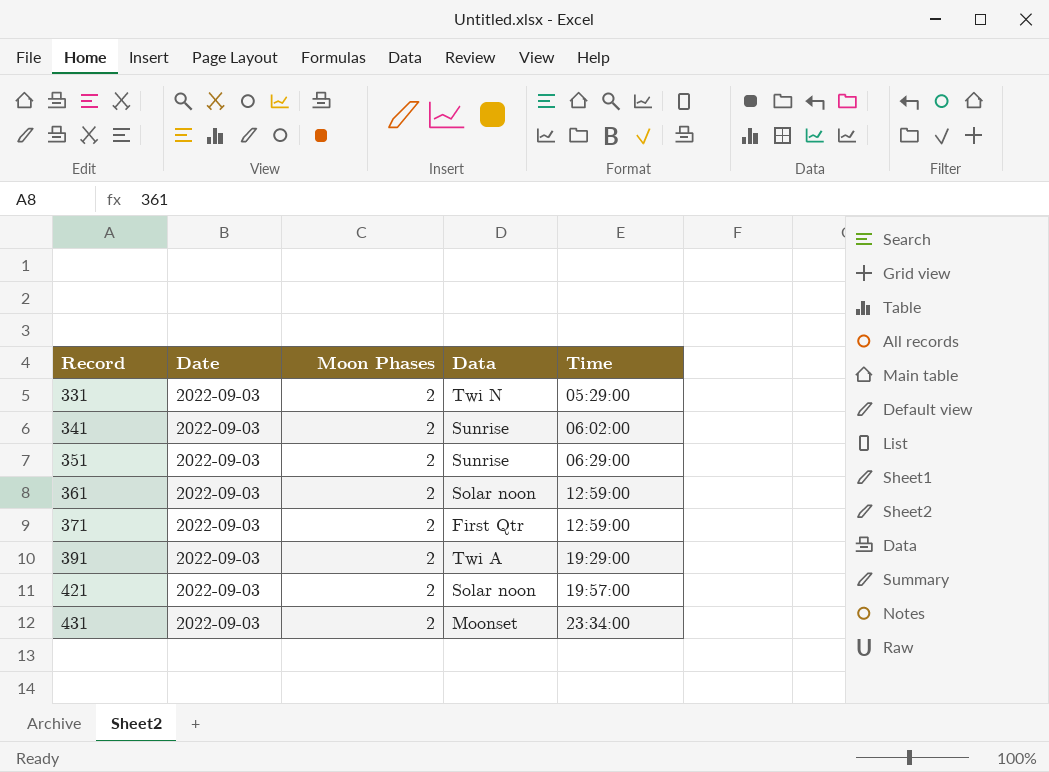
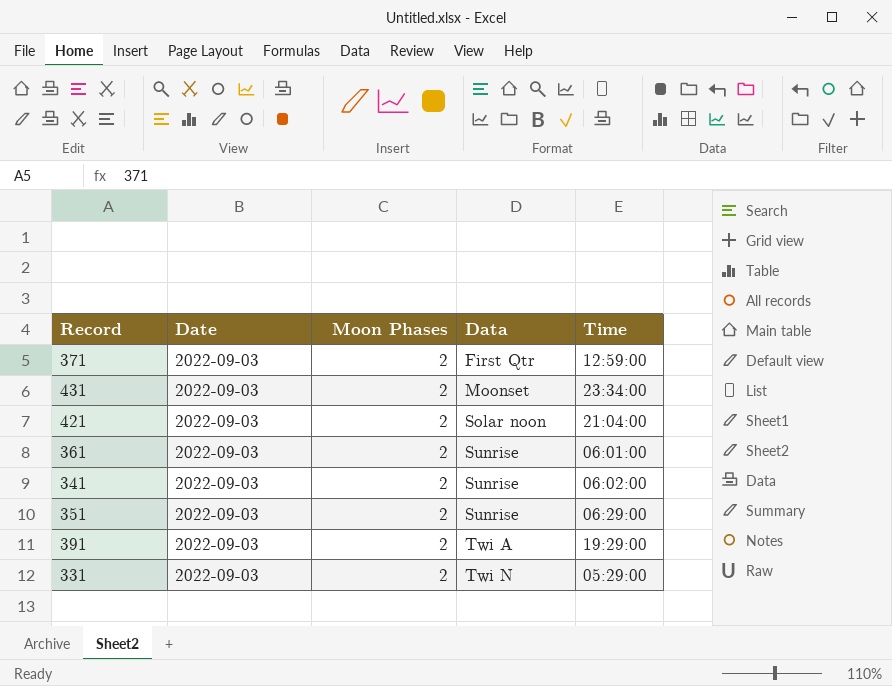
row order: Record ascending -> Data ascending
421 | Time: 19:57:00 -> 21:04:00
361 | Data: Solar noon -> Sunrise
361 | Time: 12:59:00 -> 06:01:00

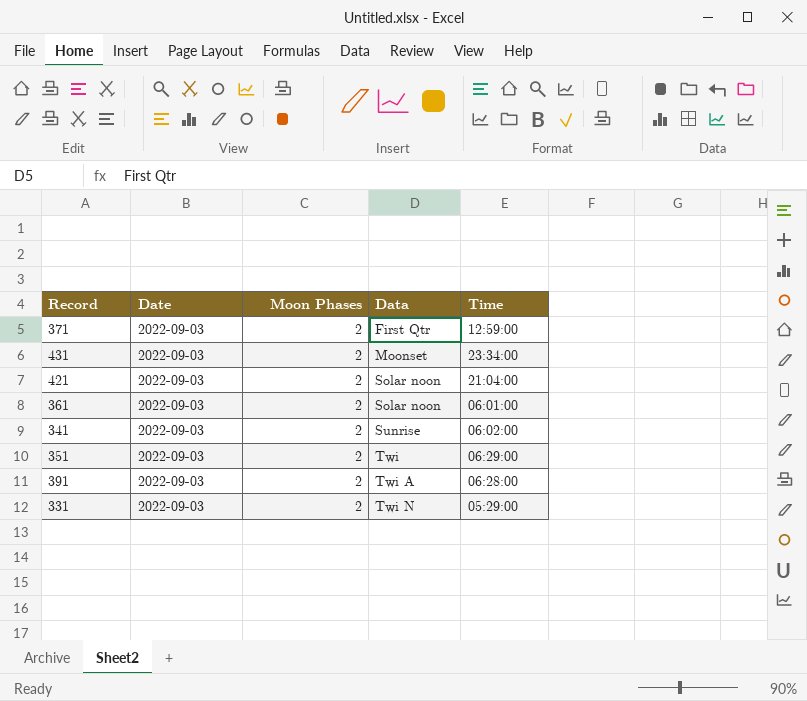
361 | Data: Sunrise -> Solar noon
351 | Data: Sunrise -> Twi
391 | Time: 19:29:00 -> 06:28:00

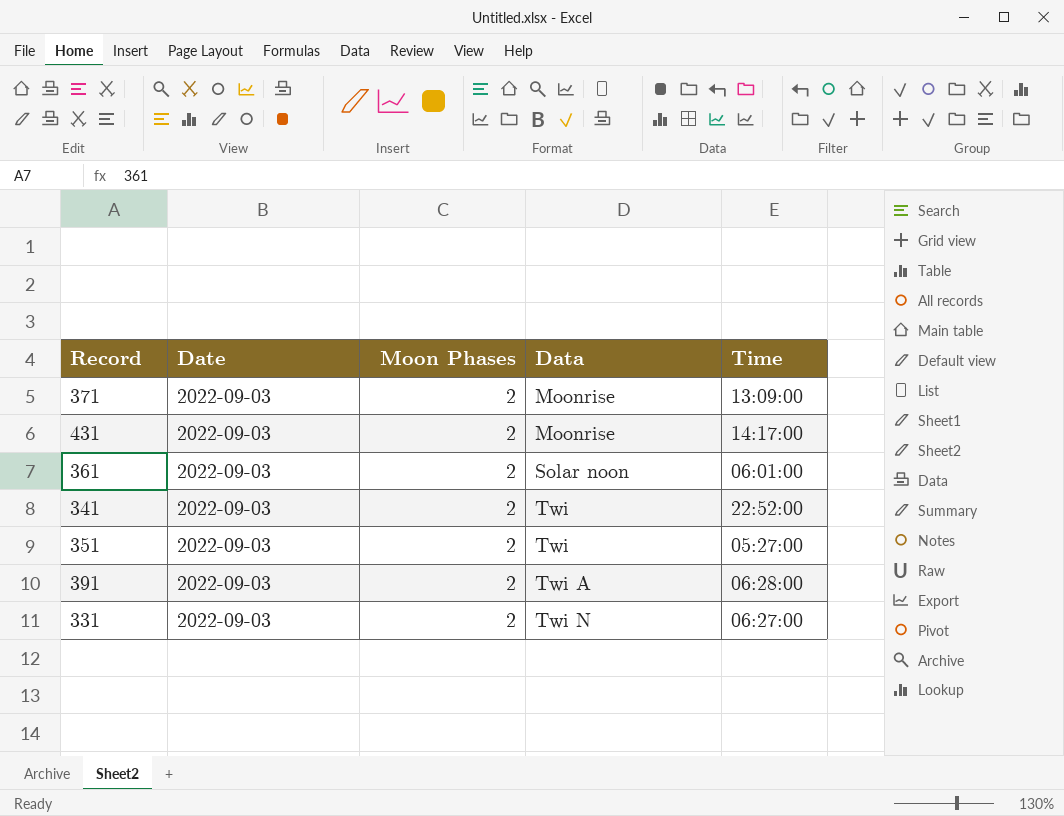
row 421: 2022-09-03 | 2 | Solar noon | 21:04:00 -> none
371 | Data: First Qtr -> Moonrise
371 | Time: 12:59:00 -> 13:09:00
431 | Data: Moonset -> Moonrise
431 | Time: 23:34:00 -> 14:17:00
341 | Data: Sunrise -> Twi
341 | Time: 06:02:00 -> 22:52:00
351 | Time: 06:29:00 -> 05:27:00
331 | Time: 05:29:00 -> 06:27:00

